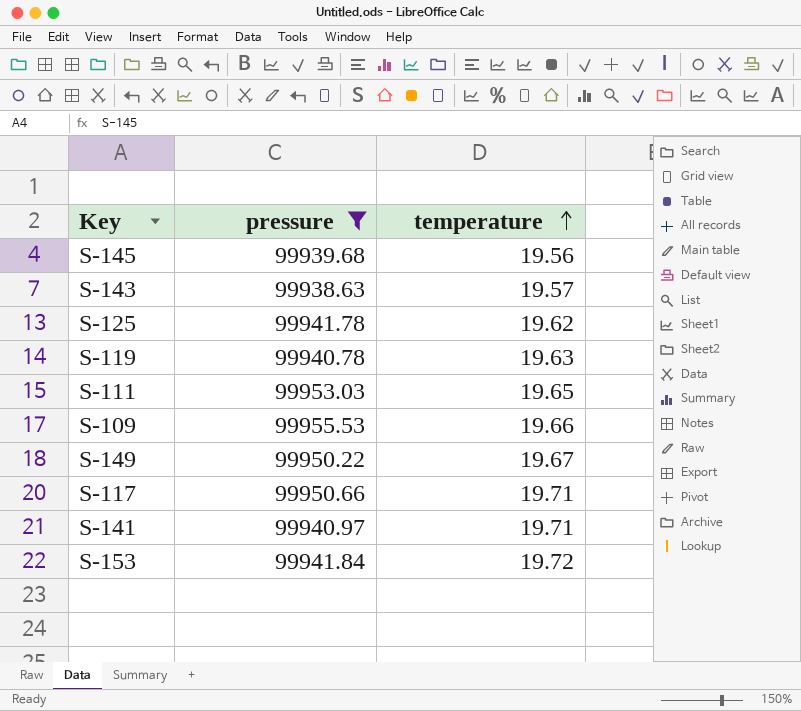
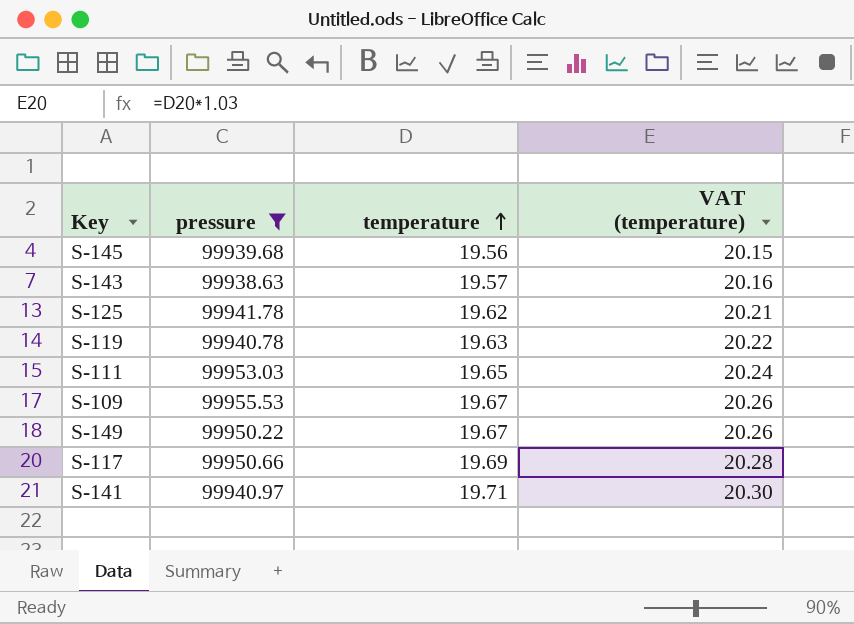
column VAT (temperature) | formula: none -> [temperature] * 1.03
row S-153: 99941.84 | 19.72 -> none
S-109 | temperature: 19.66 -> 19.67
S-117 | temperature: 19.71 -> 19.69

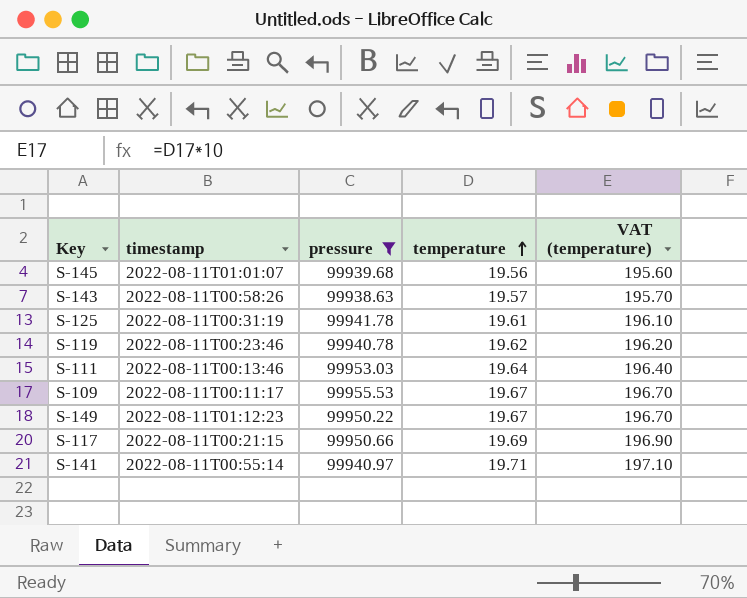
column timestamp | position: none -> 2
column VAT (temperature) | formula: [temperature] * 1.03 -> [temperature] * 10
S-125 | temperature: 19.62 -> 19.61
S-119 | temperature: 19.63 -> 19.62
S-111 | temperature: 19.65 -> 19.64

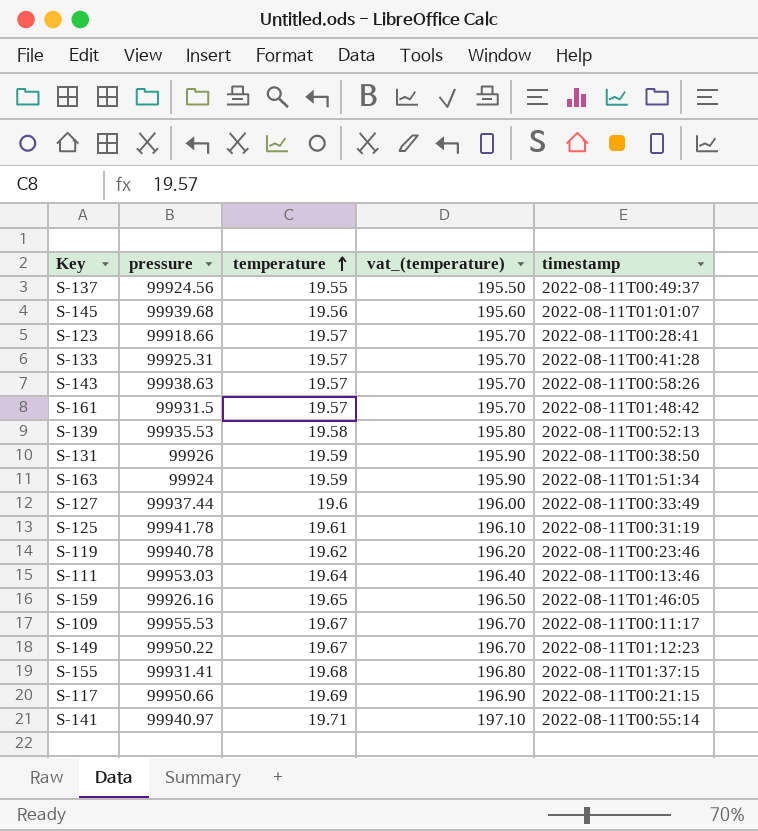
filter: pressure >= 99938.63 -> none
column name: VAT (temperature) -> vat_(temperature)
column timestamp | position: 2 -> 5

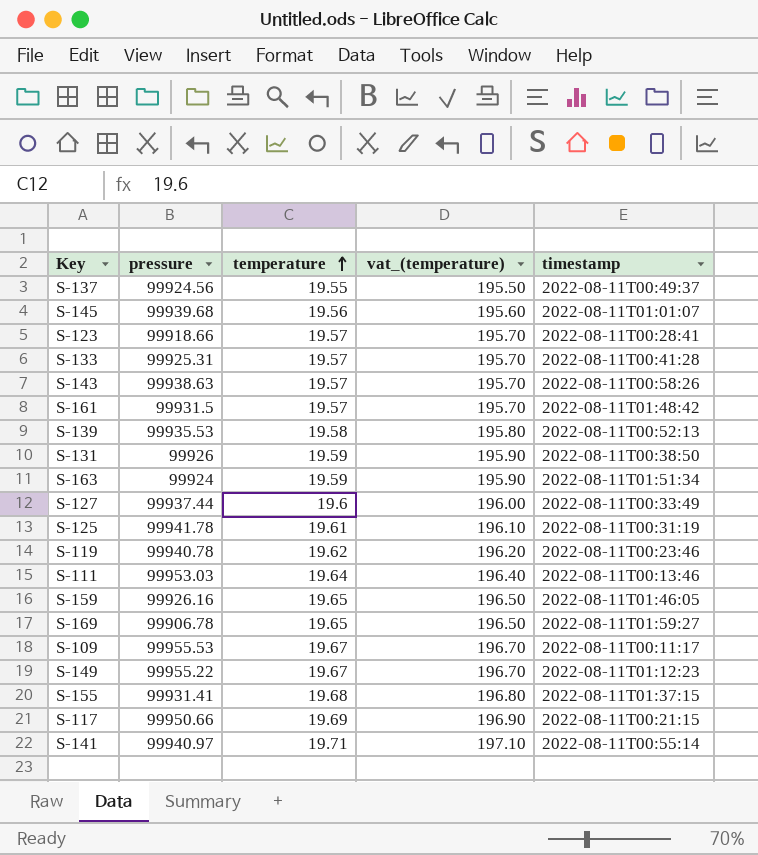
row S-169: none -> 99906.78 | 19.65 | 196.50 | 2022-08-11T01:59:27
S-149 | pressure: 99950.22 -> 99955.22

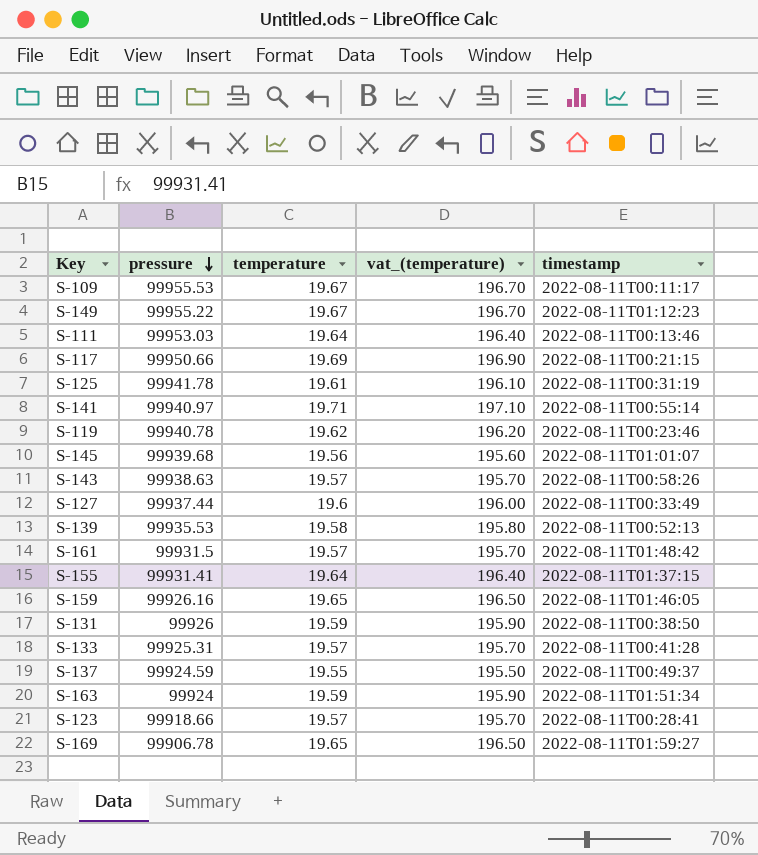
row order: temperature ascending -> pressure descending
S-155 | temperature: 19.68 -> 19.64
S-155 | vat_(temperature): 196.80 -> 196.40
S-137 | pressure: 99924.56 -> 99924.59

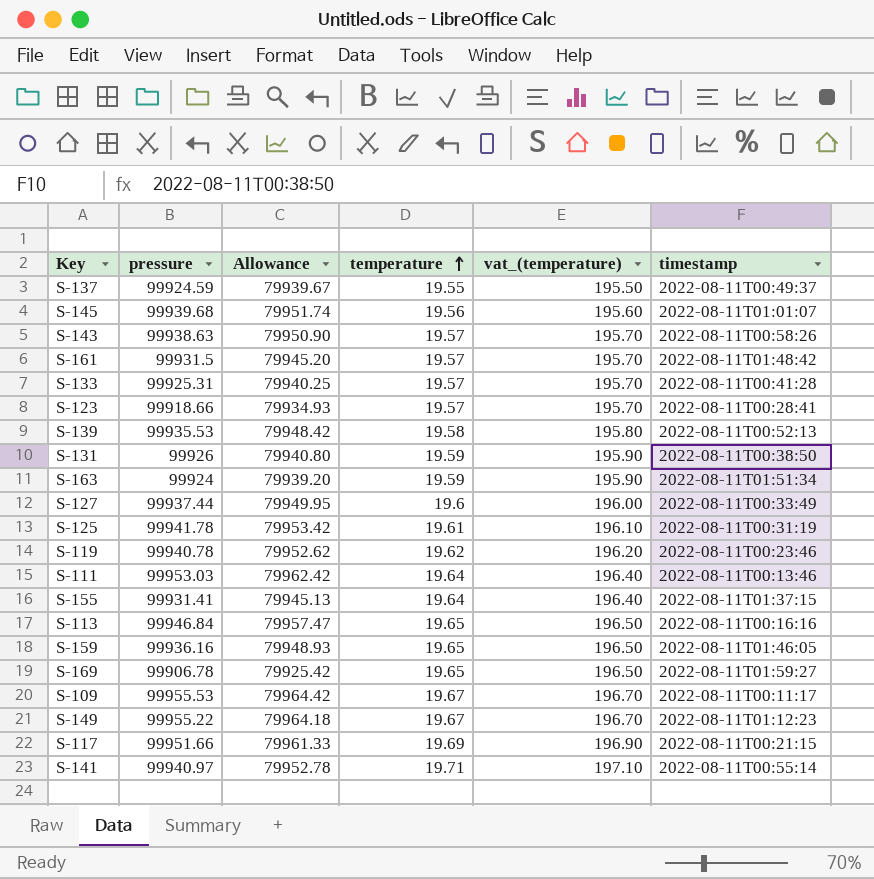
row order: pressure descending -> temperature ascending
column Allowance | formula: none -> [pressure] * 0.8
row S-113: none -> 99946.84 | 79957.47 | 19.65 | 196.50 | 2022-08-11T00:16:16
S-159 | pressure: 99926.16 -> 99936.16
S-117 | pressure: 99950.66 -> 99951.66

